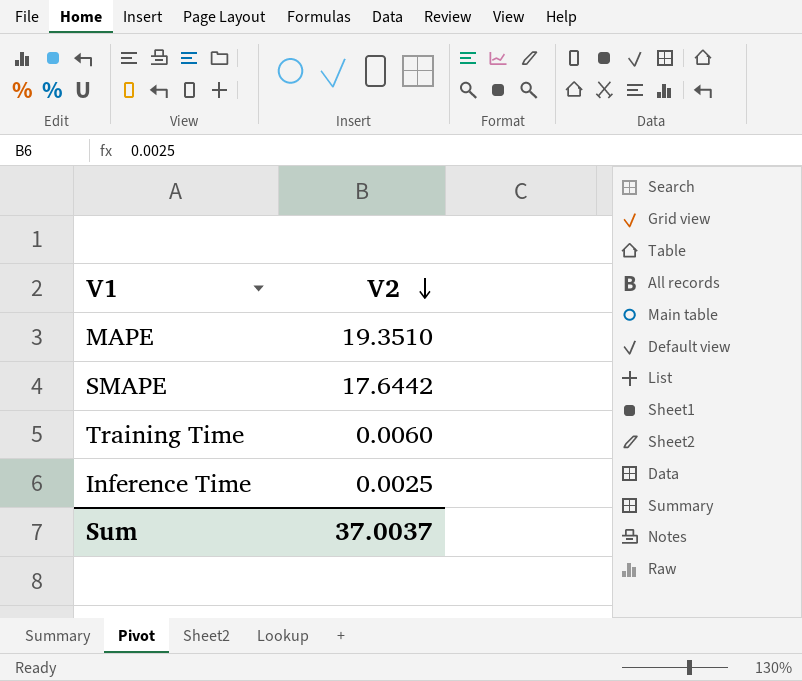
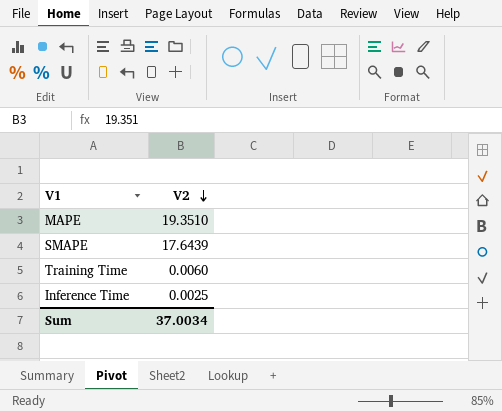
SMAPE | V2: 17.6442 -> 17.6439
Sum | V2: 37.0037 -> 37.0034

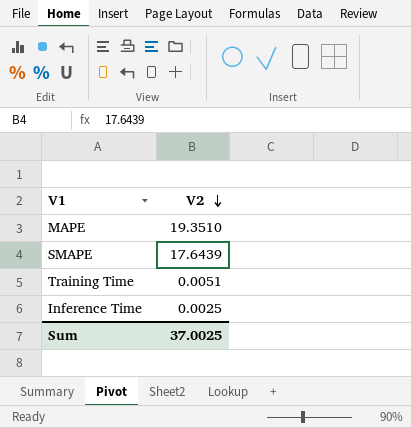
Training Time | V2: 0.0060 -> 0.0051
Sum | V2: 37.0034 -> 37.0025

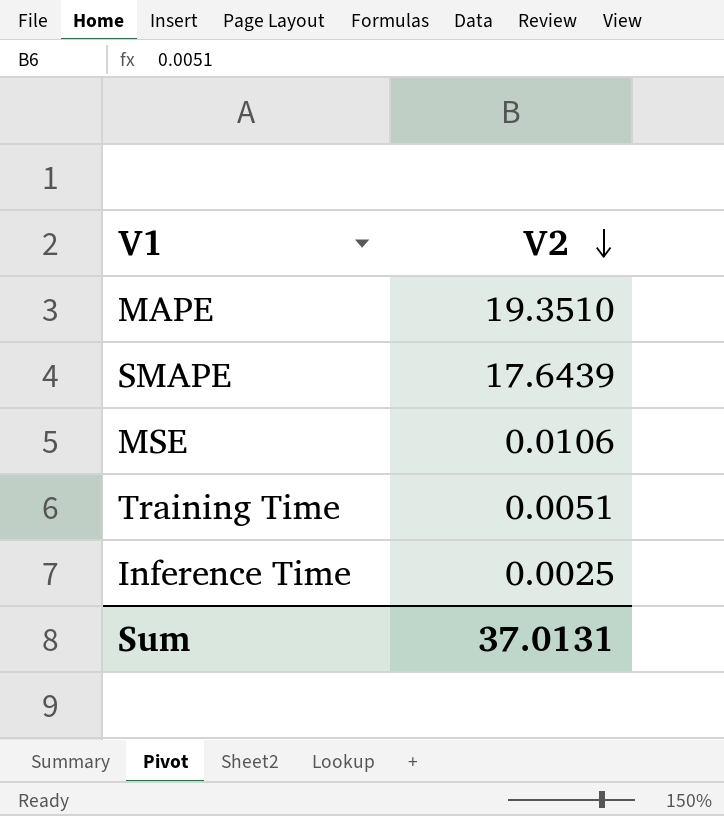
row MSE: none -> 0.0106
Sum | V2: 37.0025 -> 37.0131

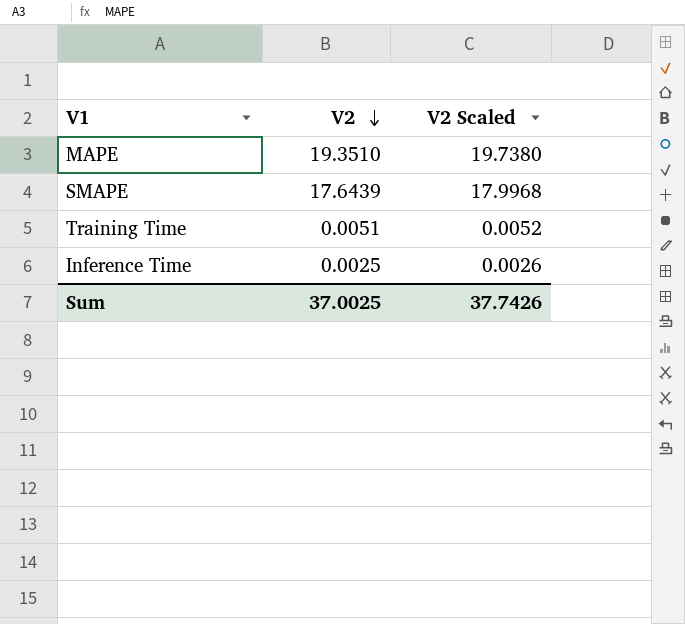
column V2 Scaled | formula: none -> [V2] * 1.02
row MSE: 0.0106 -> none
Sum | V2: 37.0131 -> 37.0025

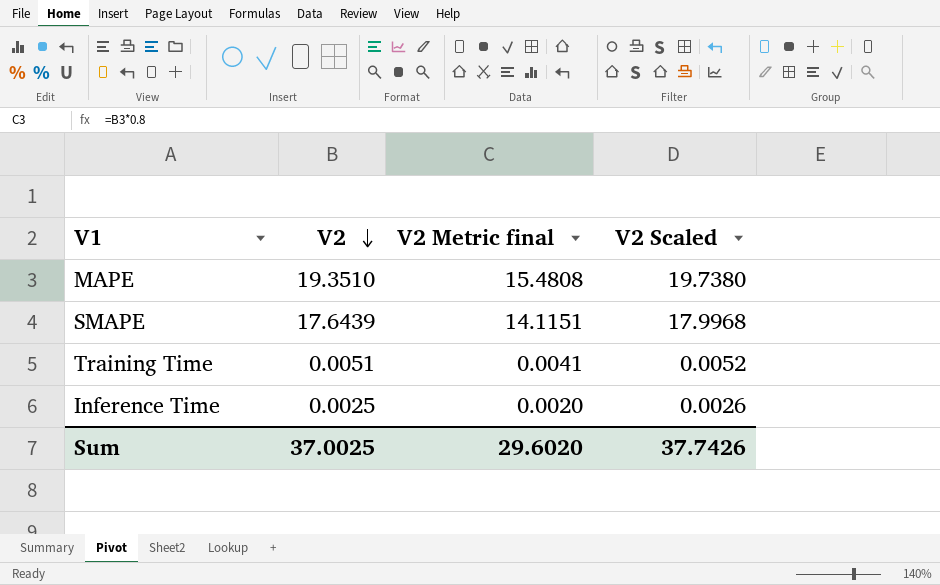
column V2 Metric final | formula: none -> [V2] * 0.8

